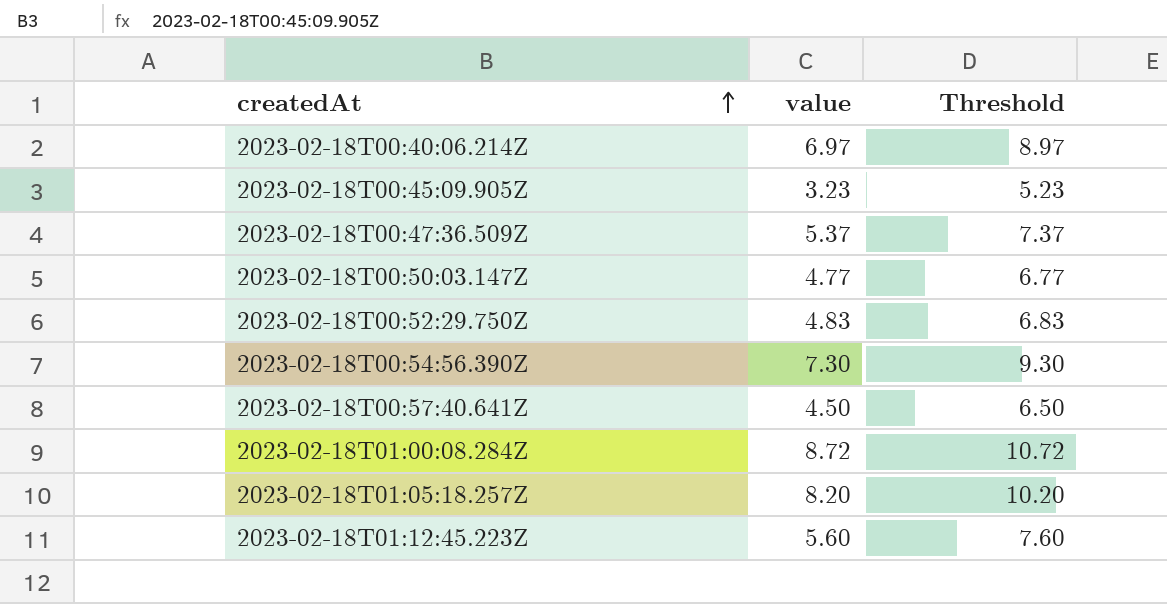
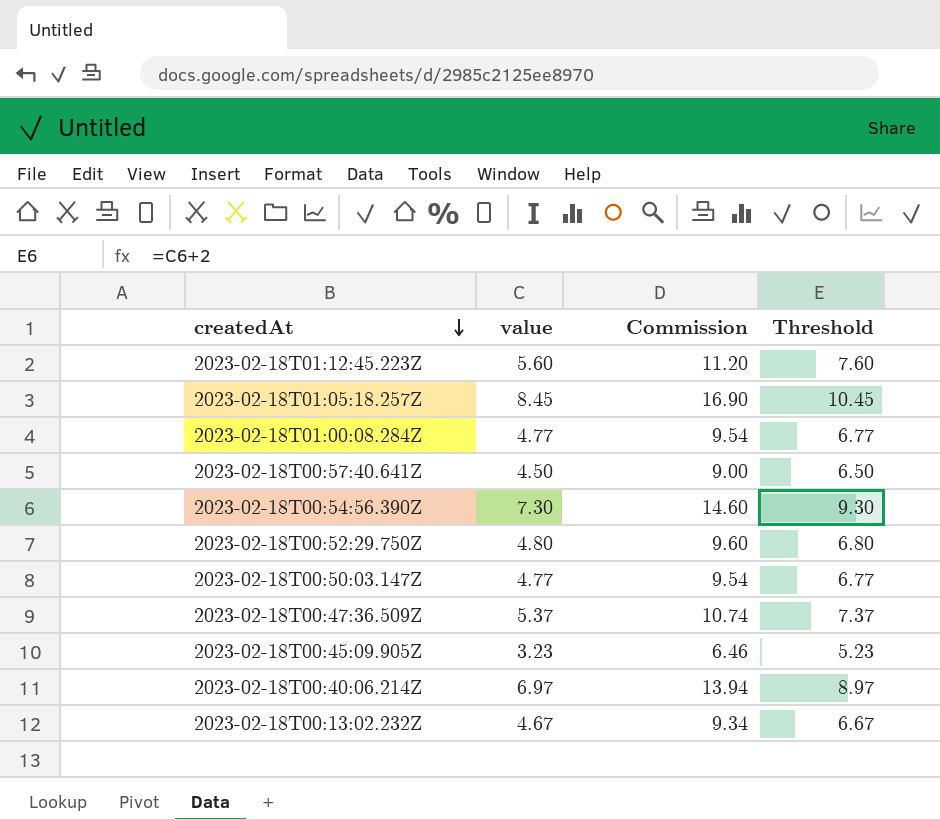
row order: createdAt ascending -> createdAt descending
column Commission | formula: none -> [value] * 2
2023-02-18T01:05:18.257Z | value: 8.20 -> 8.45
2023-02-18T01:05:18.257Z | Threshold: 10.20 -> 10.45
2023-02-18T01:00:08.284Z | value: 8.72 -> 4.77
2023-02-18T01:00:08.284Z | Threshold: 10.72 -> 6.77
2023-02-18T00:52:29.750Z | value: 4.83 -> 4.80
2023-02-18T00:52:29.750Z | Threshold: 6.83 -> 6.80
row 2023-02-18T00:13:02.232Z: none -> 4.67 | 9.34 | 6.67

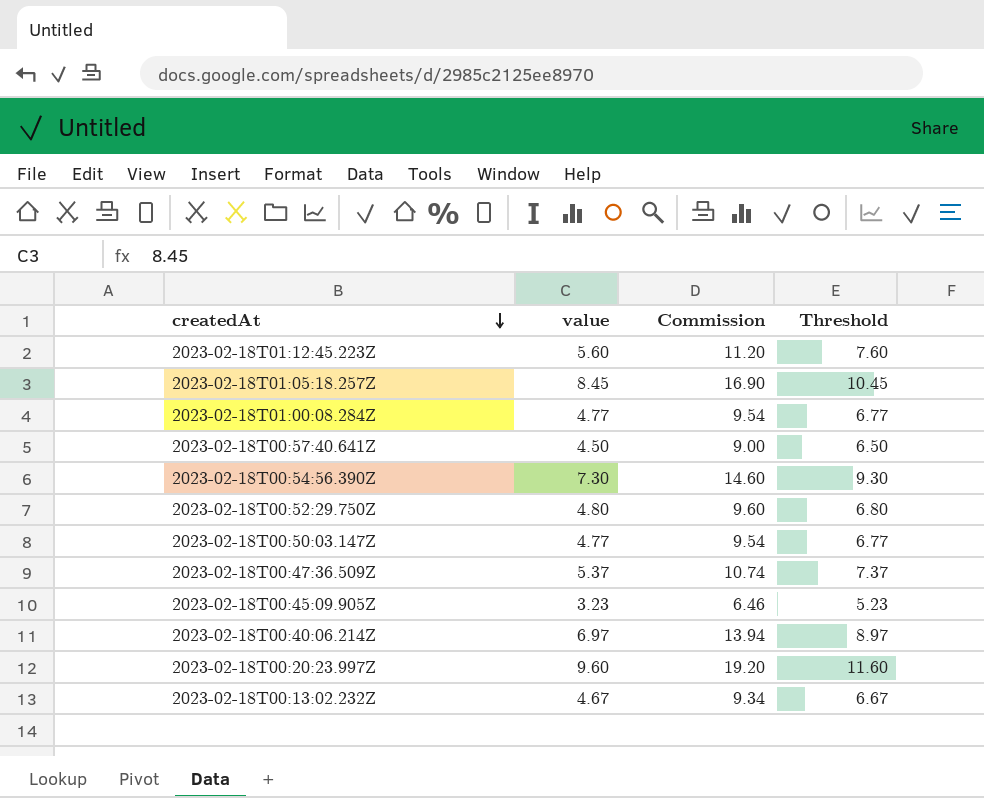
row 2023-02-18T00:20:23.997Z: none -> 9.60 | 19.20 | 11.60

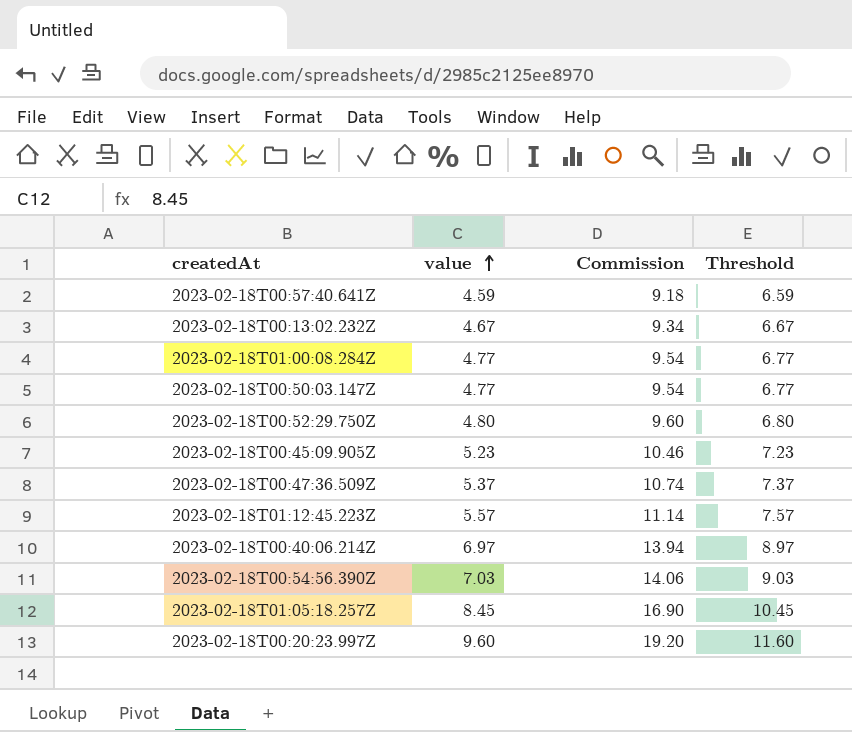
row order: createdAt descending -> value ascending
2023-02-18T00:57:40.641Z | value: 4.50 -> 4.59
2023-02-18T00:57:40.641Z | Commission: 9.00 -> 9.18
2023-02-18T00:57:40.641Z | Threshold: 6.50 -> 6.59
2023-02-18T00:45:09.905Z | value: 3.23 -> 5.23
2023-02-18T00:45:09.905Z | Commission: 6.46 -> 10.46
2023-02-18T00:45:09.905Z | Threshold: 5.23 -> 7.23
2023-02-18T01:12:45.223Z | value: 5.60 -> 5.57
2023-02-18T01:12:45.223Z | Commission: 11.20 -> 11.14
2023-02-18T01:12:45.223Z | Threshold: 7.60 -> 7.57
2023-02-18T00:54:56.390Z | value: 7.30 -> 7.03
2023-02-18T00:54:56.390Z | Commission: 14.60 -> 14.06
2023-02-18T00:54:56.390Z | Threshold: 9.30 -> 9.03

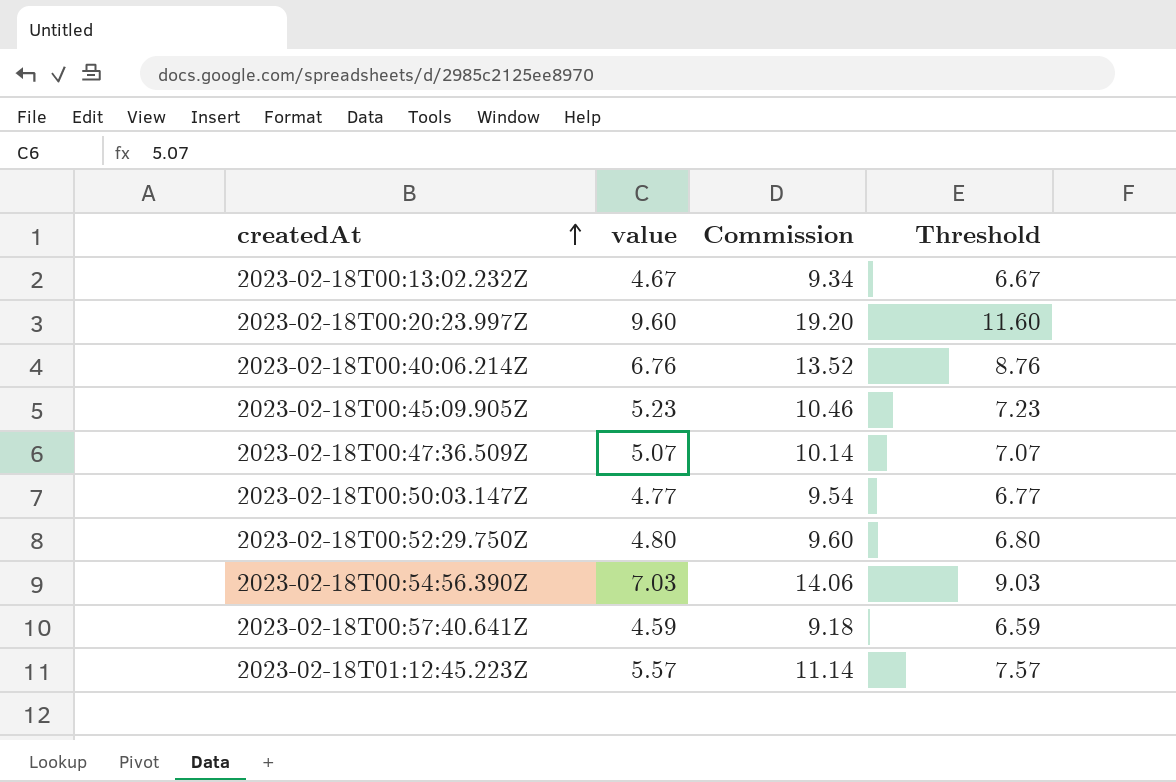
row order: value ascending -> createdAt ascending
row 2023-02-18T01:00:08.284Z: 4.77 | 9.54 | 6.77 -> none
row 2023-02-18T01:05:18.257Z: 8.45 | 16.90 | 10.45 -> none
2023-02-18T00:40:06.214Z | value: 6.97 -> 6.76
2023-02-18T00:40:06.214Z | Commission: 13.94 -> 13.52
2023-02-18T00:40:06.214Z | Threshold: 8.97 -> 8.76
2023-02-18T00:47:36.509Z | value: 5.37 -> 5.07
2023-02-18T00:47:36.509Z | Commission: 10.74 -> 10.14
2023-02-18T00:47:36.509Z | Threshold: 7.37 -> 7.07

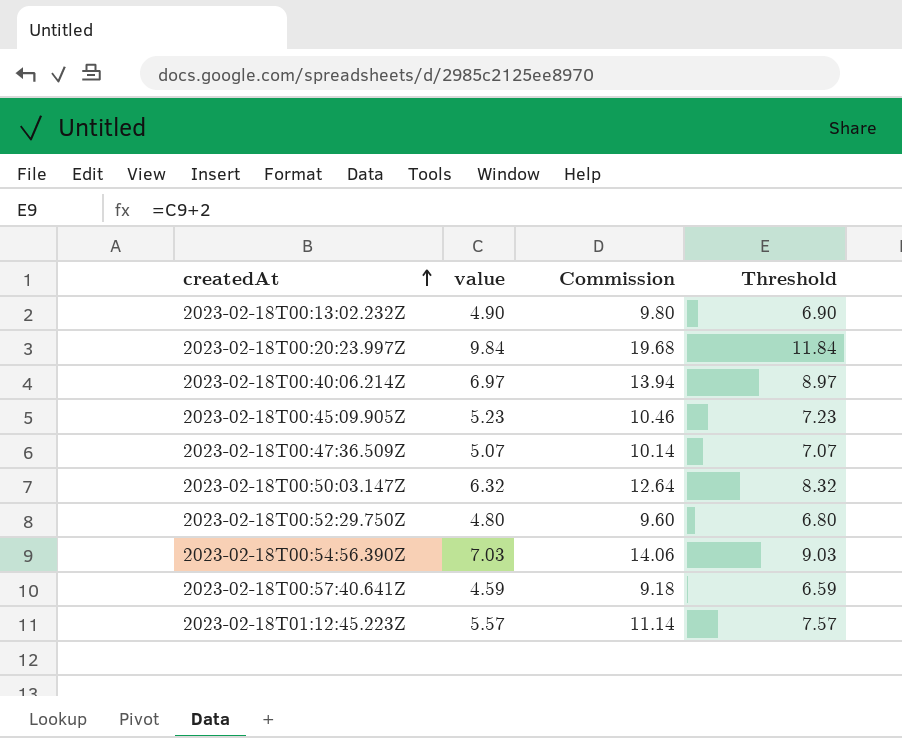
2023-02-18T00:13:02.232Z | value: 4.67 -> 4.90
2023-02-18T00:13:02.232Z | Commission: 9.34 -> 9.80
2023-02-18T00:13:02.232Z | Threshold: 6.67 -> 6.90
2023-02-18T00:20:23.997Z | value: 9.60 -> 9.84
2023-02-18T00:20:23.997Z | Commission: 19.20 -> 19.68
2023-02-18T00:20:23.997Z | Threshold: 11.60 -> 11.84
2023-02-18T00:40:06.214Z | value: 6.76 -> 6.97
2023-02-18T00:40:06.214Z | Commission: 13.52 -> 13.94
2023-02-18T00:40:06.214Z | Threshold: 8.76 -> 8.97
2023-02-18T00:50:03.147Z | value: 4.77 -> 6.32
2023-02-18T00:50:03.147Z | Commission: 9.54 -> 12.64
2023-02-18T00:50:03.147Z | Threshold: 6.77 -> 8.32

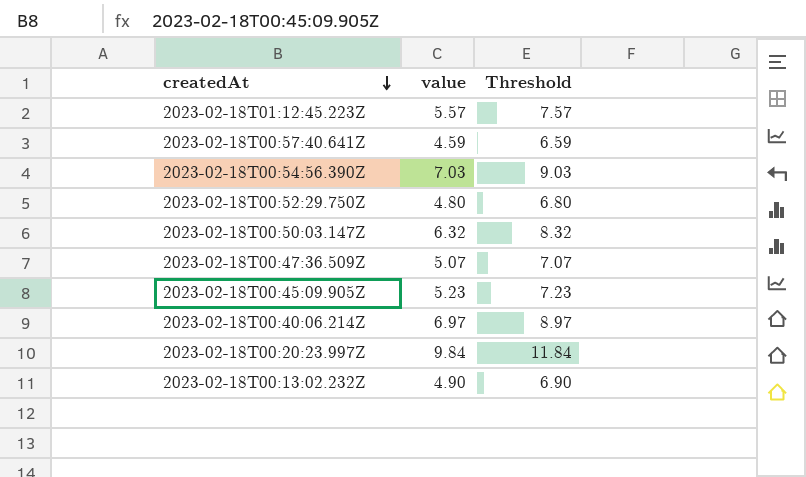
row order: createdAt ascending -> createdAt descending
column Commission | formula: [value] * 2 -> none

